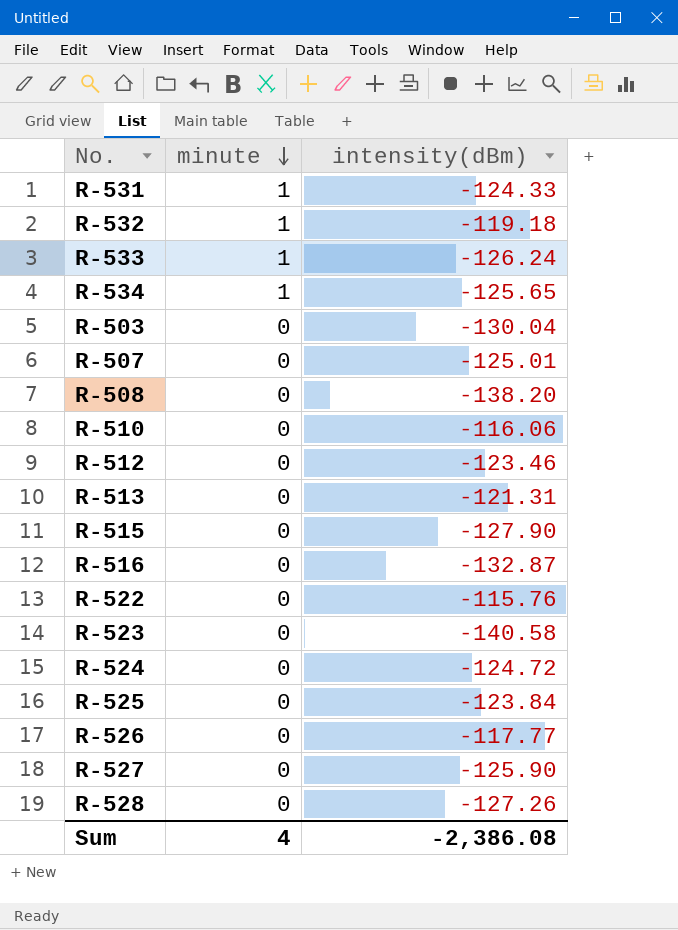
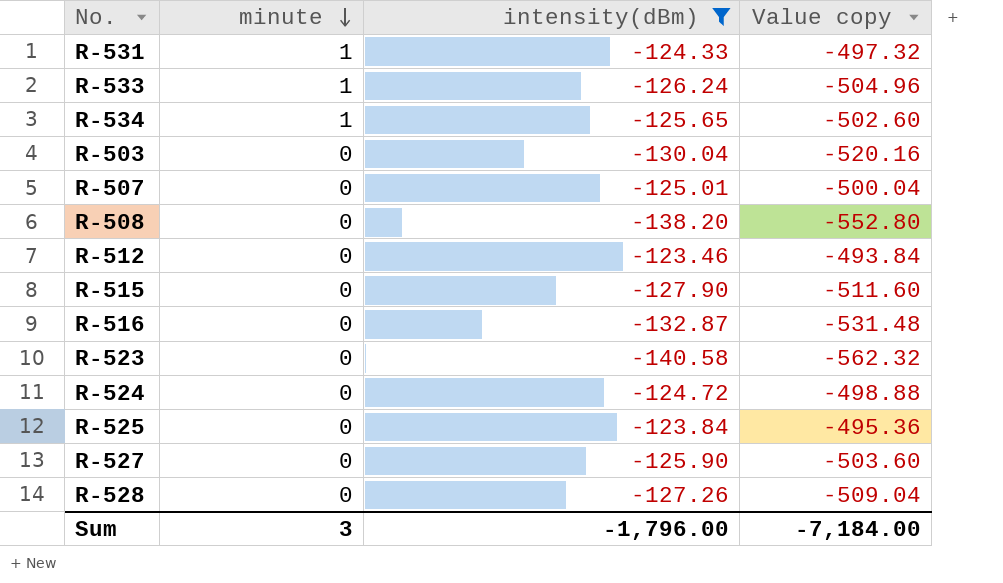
filter: none -> intensity(dBm) <= -123.46
column Value copy | formula: none -> [intensity(dBm)] * 4
Sum | minute: 4 -> 3
Sum | intensity(dBm): -2,386.08 -> -1,796.00

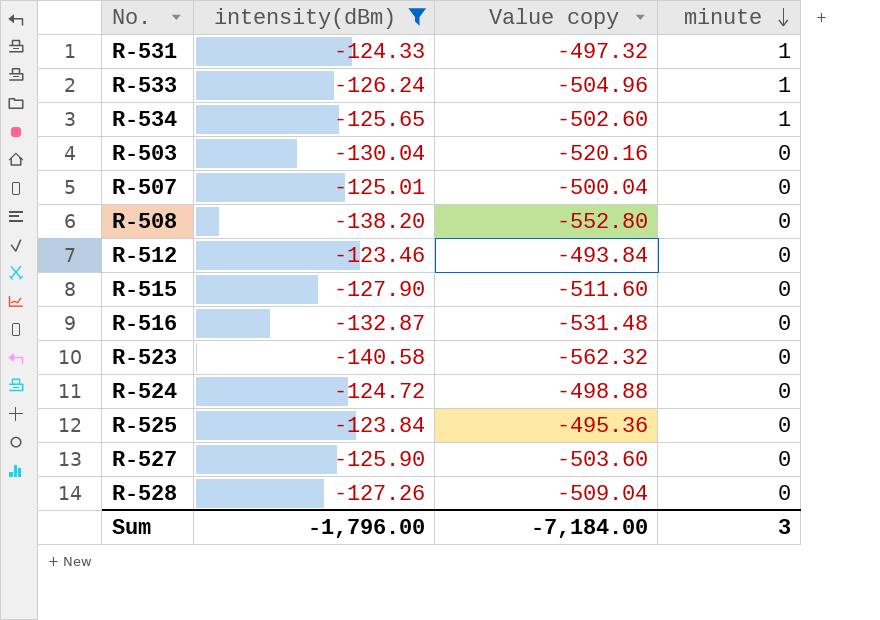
column minute | position: 2 -> 4

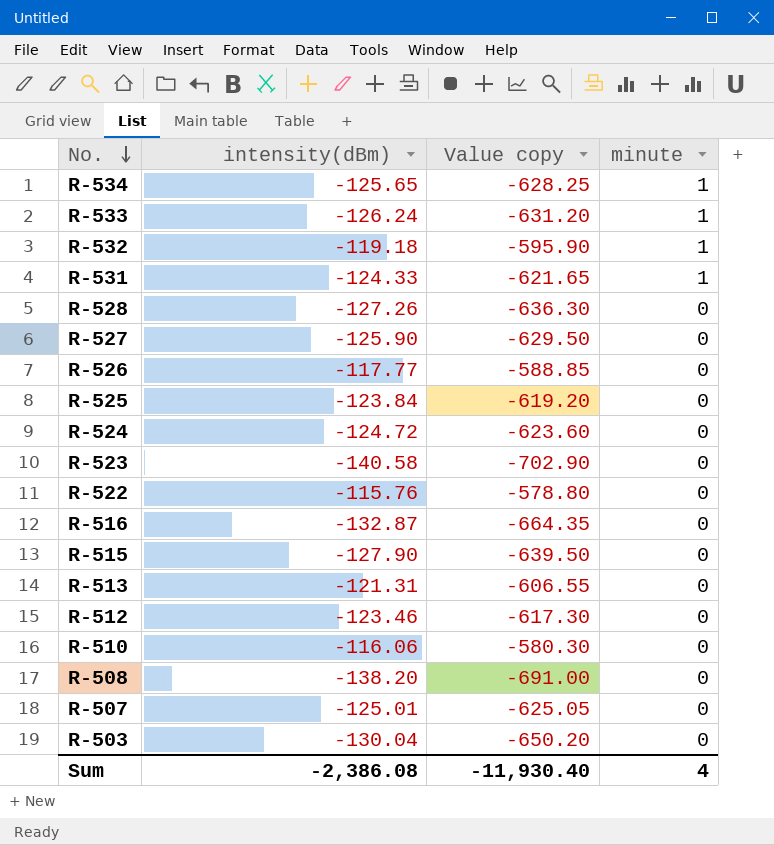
filter: intensity(dBm) <= -123.46 -> none
row order: minute descending -> No. descending
column Value copy | formula: [intensity(dBm)] * 4 -> [intensity(dBm)] * 5
Sum | intensity(dBm): -1,796.00 -> -2,386.08
Sum | Value copy: -7,184.00 -> -11,930.40
Sum | minute: 3 -> 4

